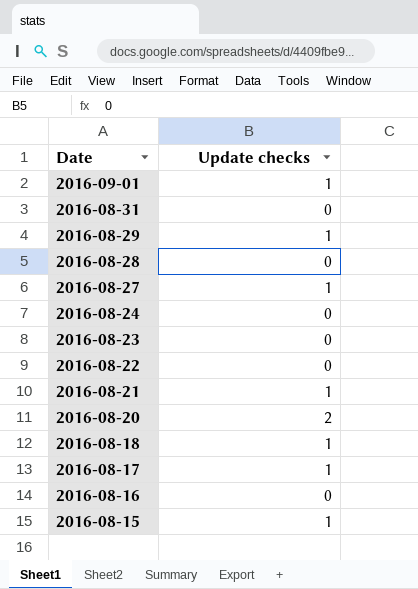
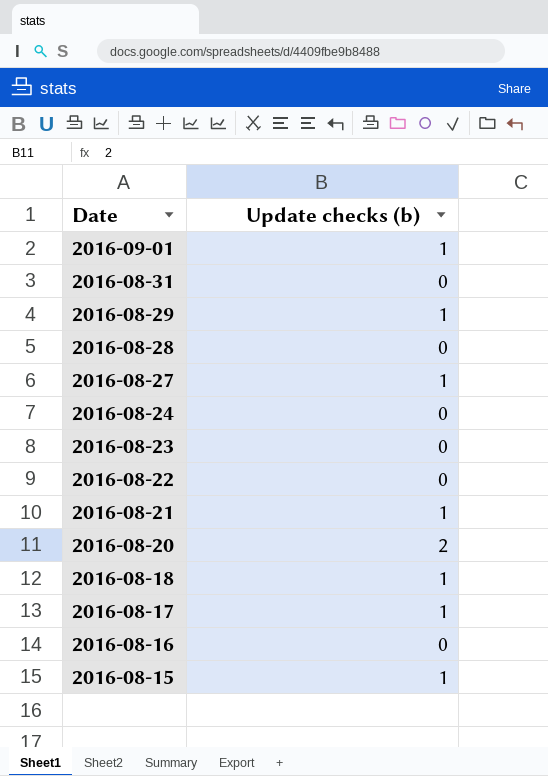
column name: Update checks -> Update checks (b)

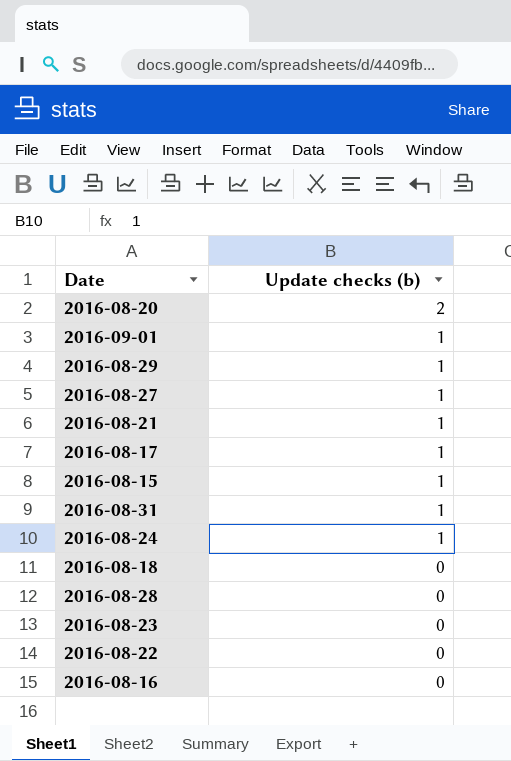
row order: Date descending -> Update checks (b) descending
2016-08-31 | Update checks (b): 0 -> 1
2016-08-24 | Update checks (b): 0 -> 1
2016-08-18 | Update checks (b): 1 -> 0

